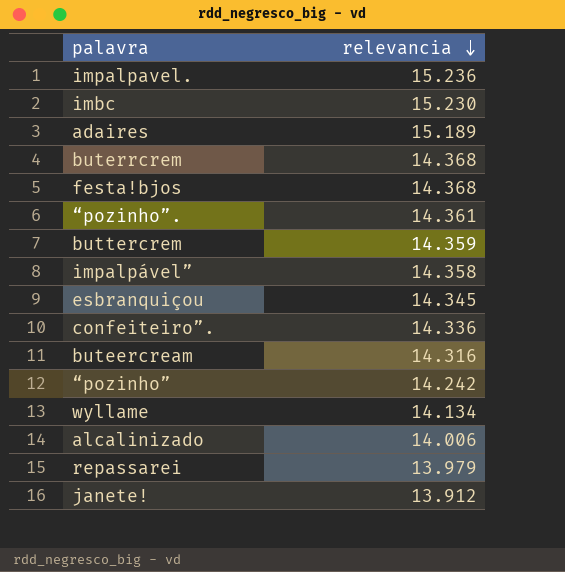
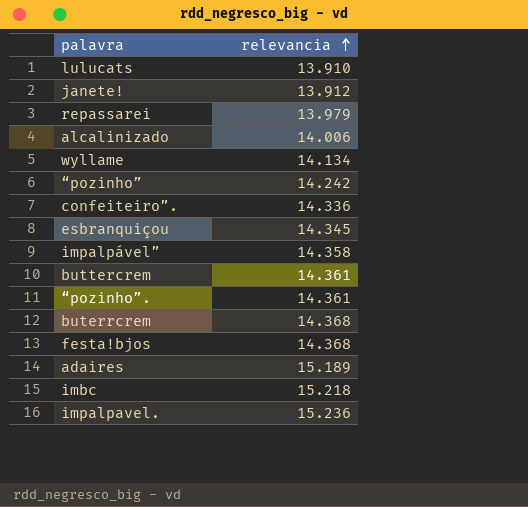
row order: relevancia descending -> relevancia ascending
row buteercream: 14.316 -> none
row lulucats: none -> 13.910
buttercrem | relevancia: 14.359 -> 14.361
imbc | relevancia: 15.230 -> 15.218

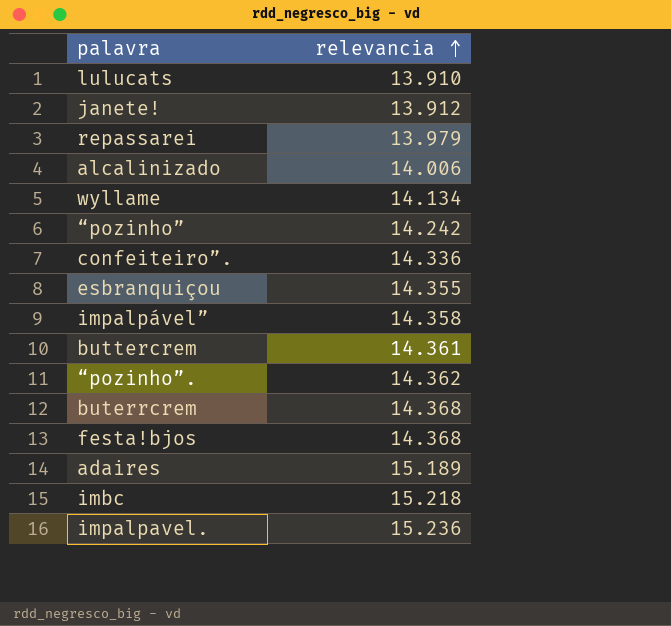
esbranquiçou | relevancia: 14.345 -> 14.355
“pozinho”. | relevancia: 14.361 -> 14.362

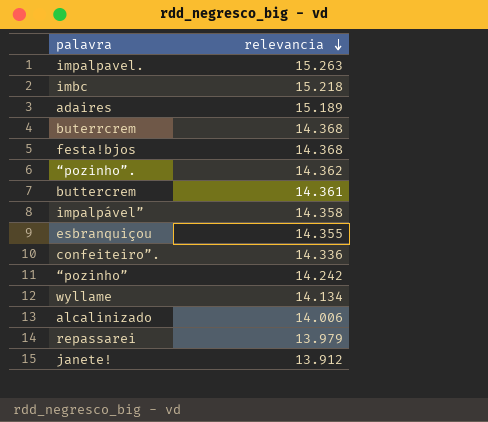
row order: relevancia ascending -> relevancia descending
row lulucats: 13.910 -> none
impalpavel. | relevancia: 15.236 -> 15.263

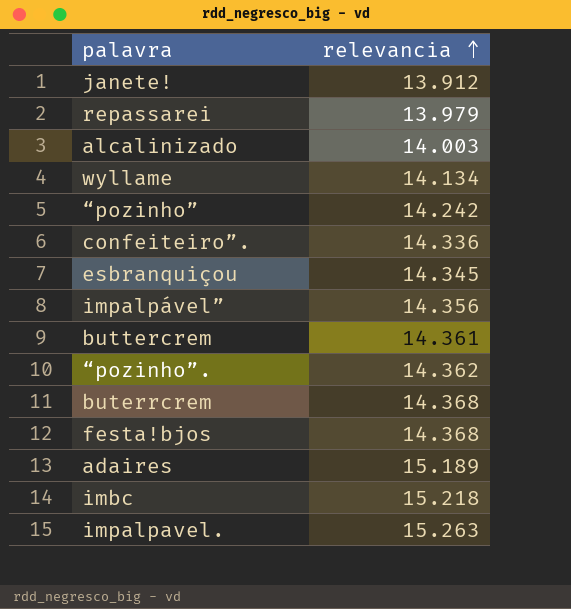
row order: relevancia descending -> relevancia ascending
alcalinizado | relevancia: 14.006 -> 14.003
esbranquiçou | relevancia: 14.355 -> 14.345
impalpável” | relevancia: 14.358 -> 14.356

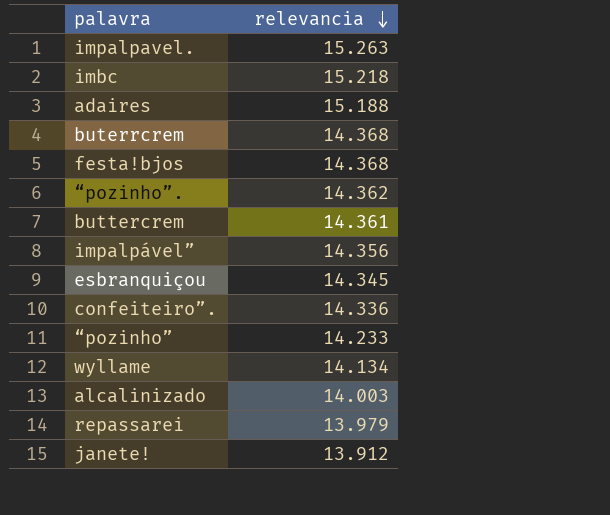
row order: relevancia ascending -> relevancia descending
adaires | relevancia: 15.189 -> 15.188
“pozinho” | relevancia: 14.242 -> 14.233

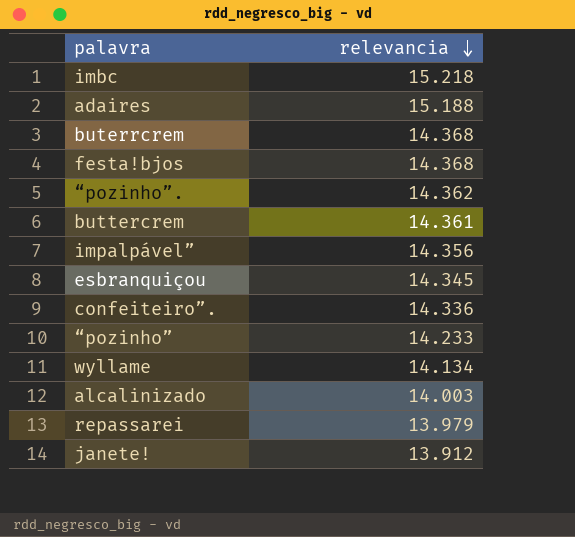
row impalpavel.: 15.263 -> none

